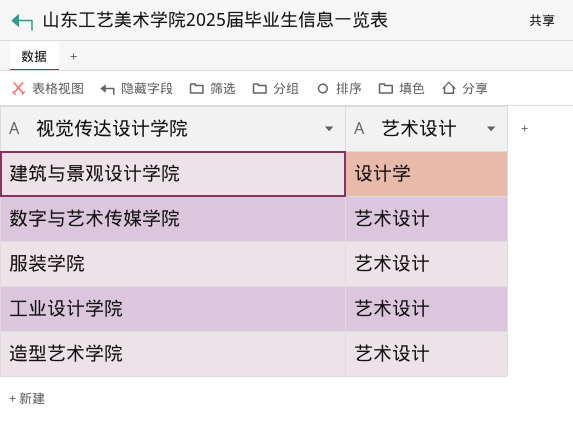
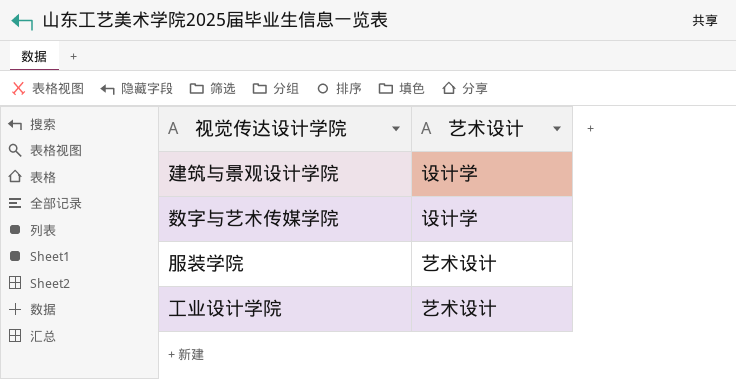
row 造型艺术学院: 艺术设计 -> none
数字与艺术传媒学院 | 艺术设计: 艺术设计 -> 设计学

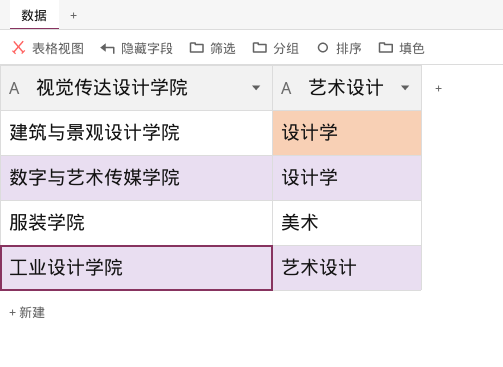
服装学院 | 艺术设计: 艺术设计 -> 美术

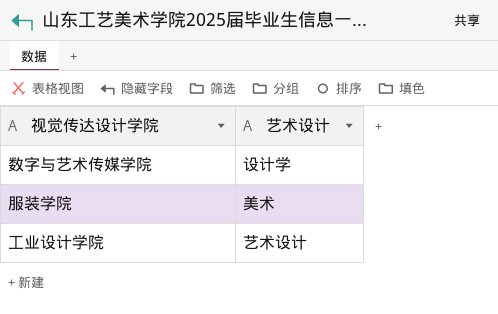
row 建筑与景观设计学院: 设计学 -> none

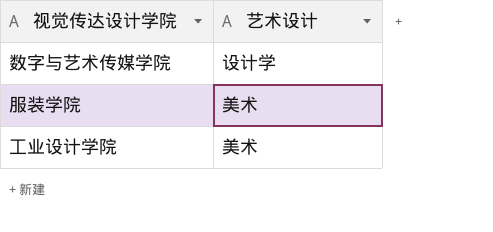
工业设计学院 | 艺术设计: 艺术设计 -> 美术

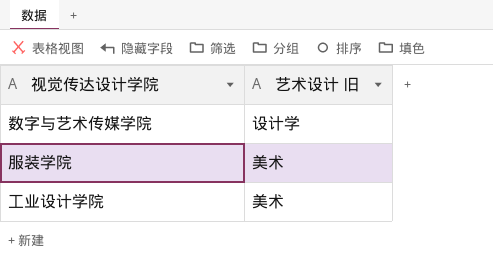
column name: 艺术设计 -> 艺术设计 旧

